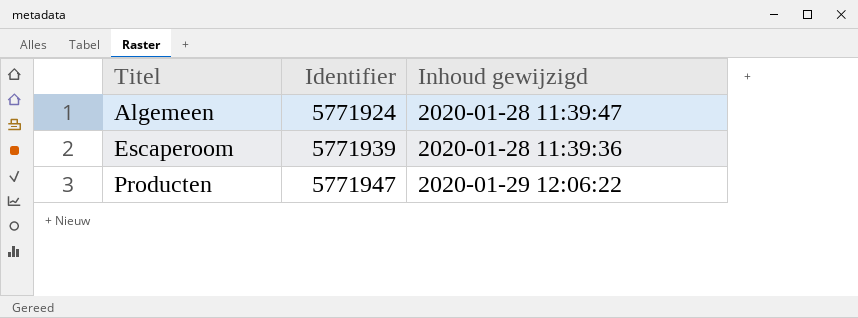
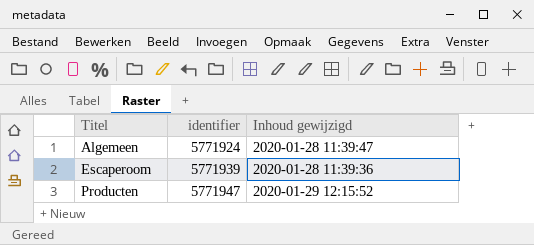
column name: Identifier -> identifier
Producten | Inhoud gewijzigd: 2020-01-29 12:06:22 -> 2020-01-29 12:15:52

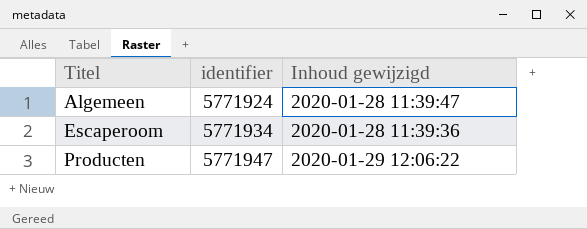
Escaperoom | identifier: 5771939 -> 5771934
Producten | Inhoud gewijzigd: 2020-01-29 12:15:52 -> 2020-01-29 12:06:22

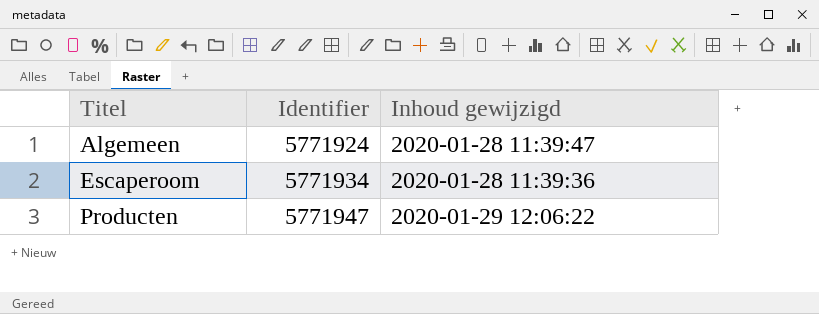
column name: identifier -> Identifier

